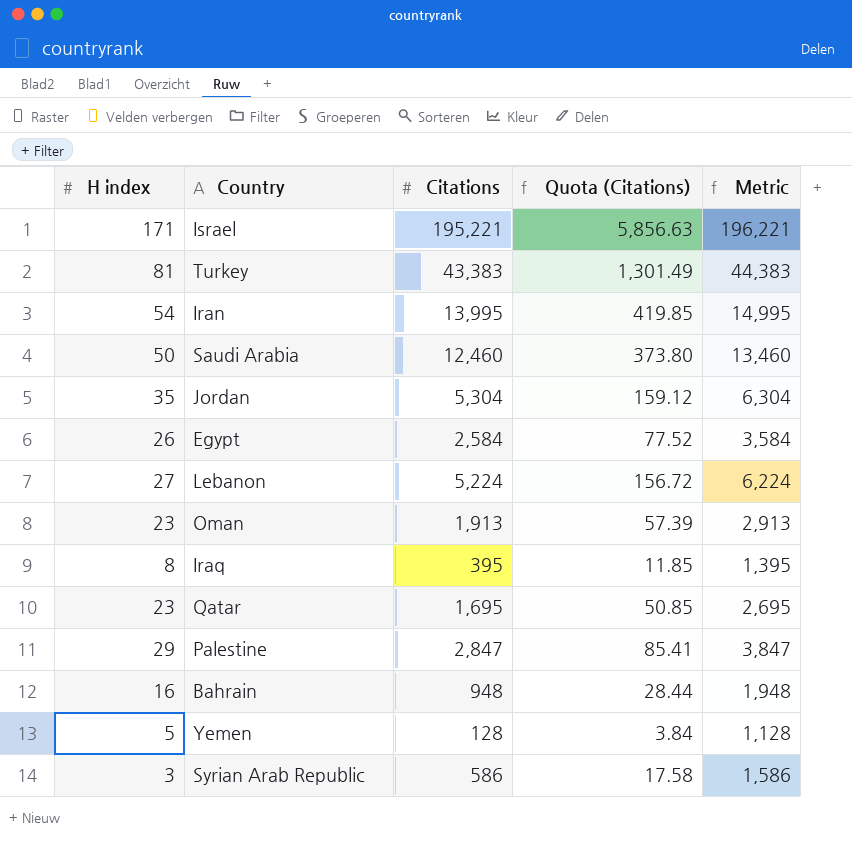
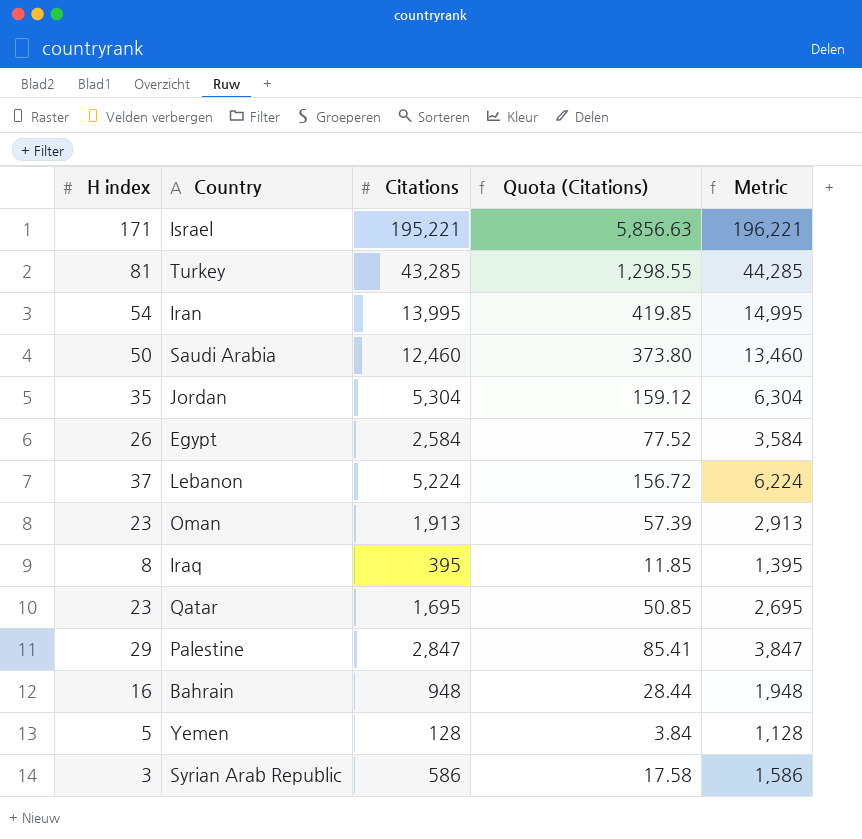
Turkey | Citations: 43,383 -> 43,285
Turkey | Quota (Citations): 1,301.49 -> 1,298.55
Turkey | Metric: 44,383 -> 44,285
Lebanon | H index: 27 -> 37

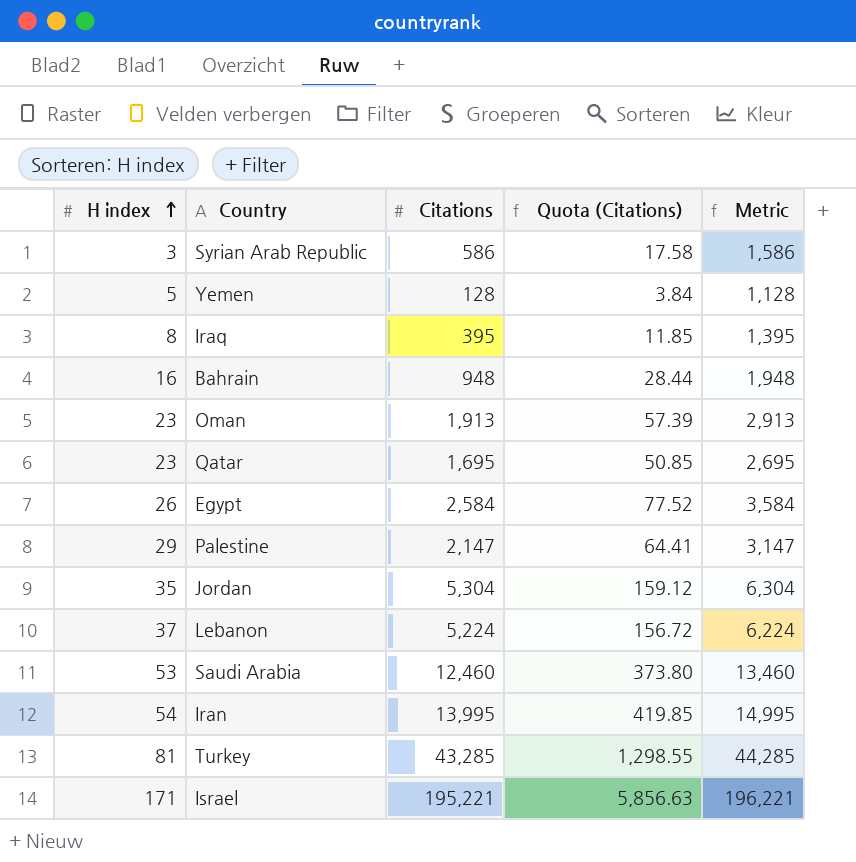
row order: none -> H index ascending
Palestine | Citations: 2,847 -> 2,147
Palestine | Quota (Citations): 85.41 -> 64.41
Palestine | Metric: 3,847 -> 3,147
Saudi Arabia | H index: 50 -> 53

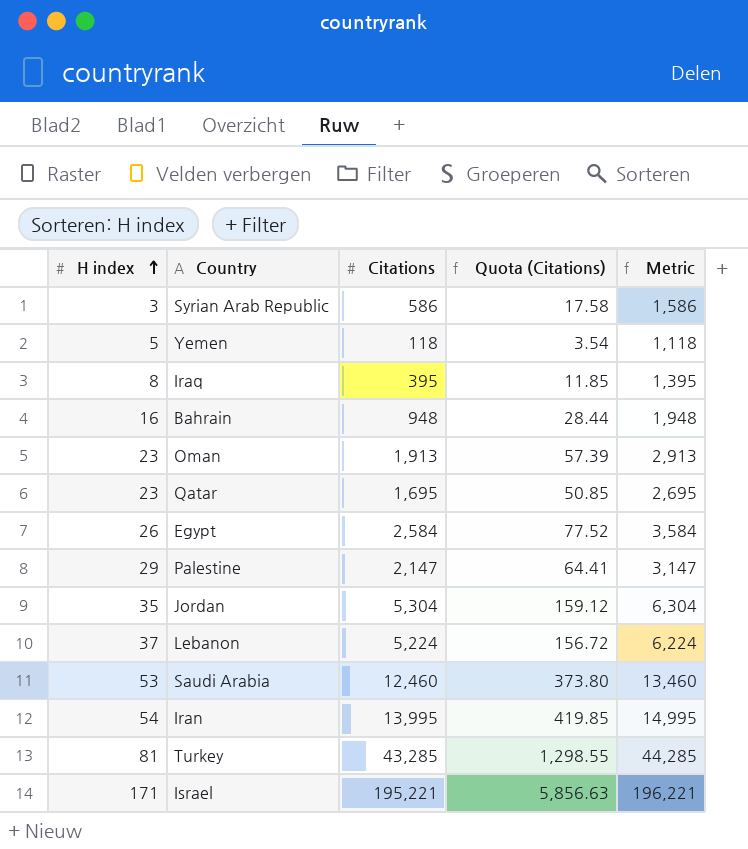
Yemen | Citations: 128 -> 118
Yemen | Quota (Citations): 3.84 -> 3.54
Yemen | Metric: 1,128 -> 1,118

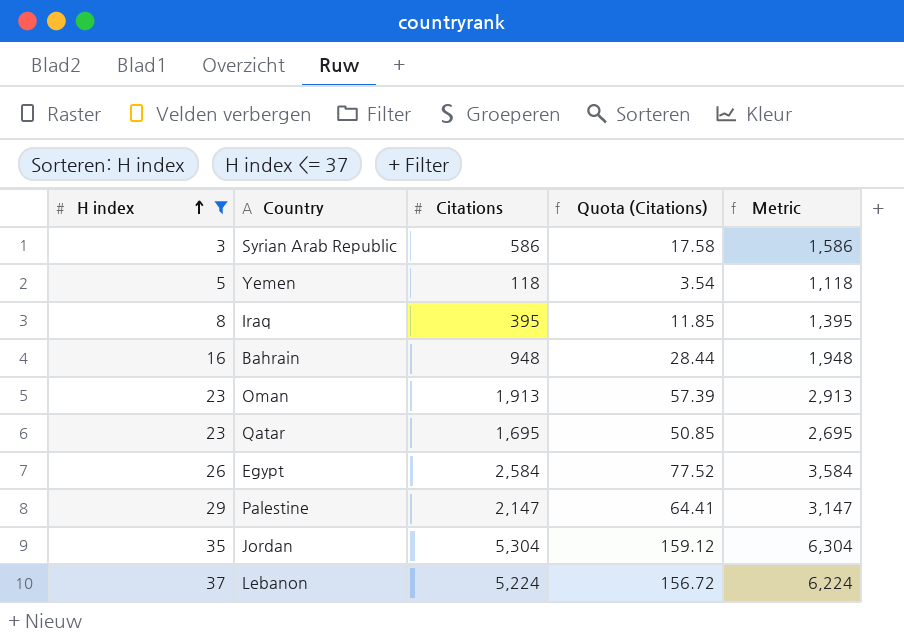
filter: none -> H index <= 37

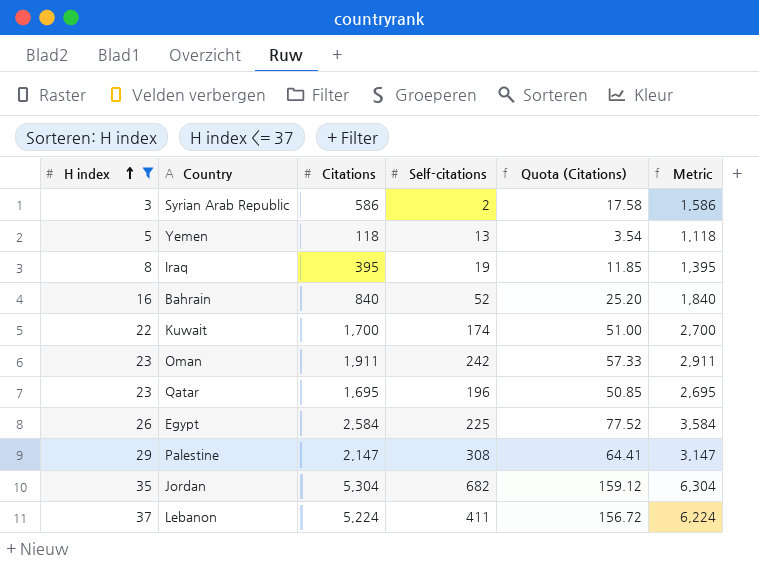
column Self-citations | position: none -> 4
Bahrain | Citations: 948 -> 840
Bahrain | Quota (Citations): 28.44 -> 25.20
Bahrain | Metric: 1,948 -> 1,840
row Kuwait: none -> 22 | 1,700 | 174 | 51.00 | 2,700
Oman | Citations: 1,913 -> 1,911
Oman | Quota (Citations): 57.39 -> 57.33
Oman | Metric: 2,913 -> 2,911

